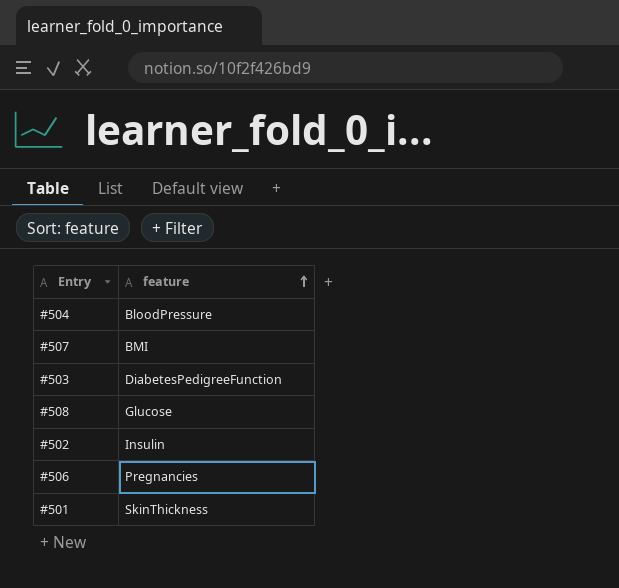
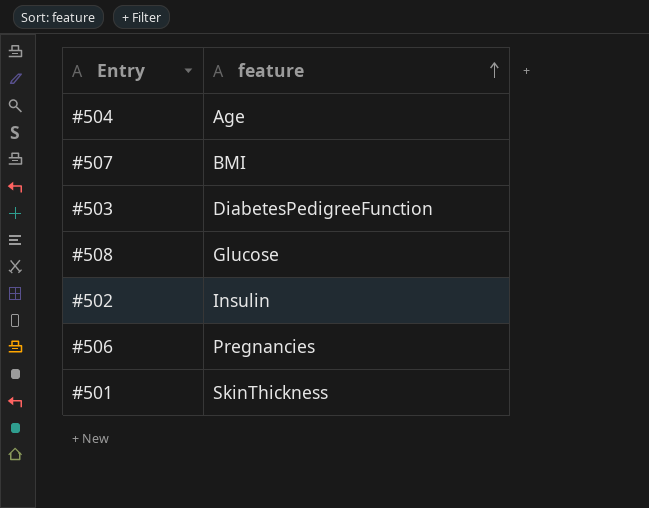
#504 | feature: BloodPressure -> Age

